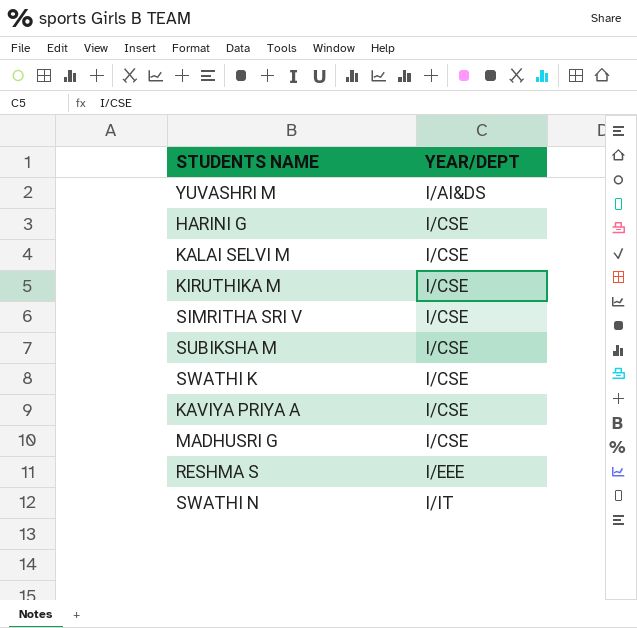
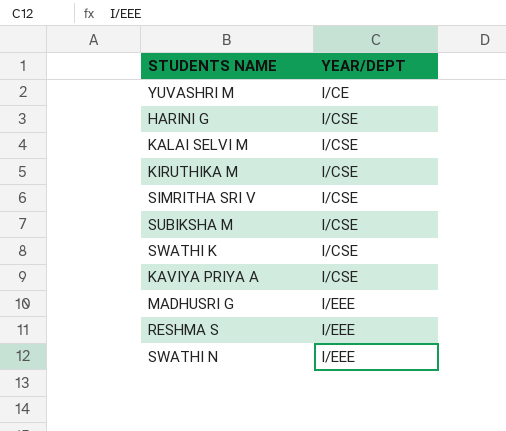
YUVASHRI M | YEAR/DEPT: I/AI&DS -> I/CE
MADHUSRI G | YEAR/DEPT: I/CSE -> I/EEE
SWATHI N | YEAR/DEPT: I/IT -> I/EEE

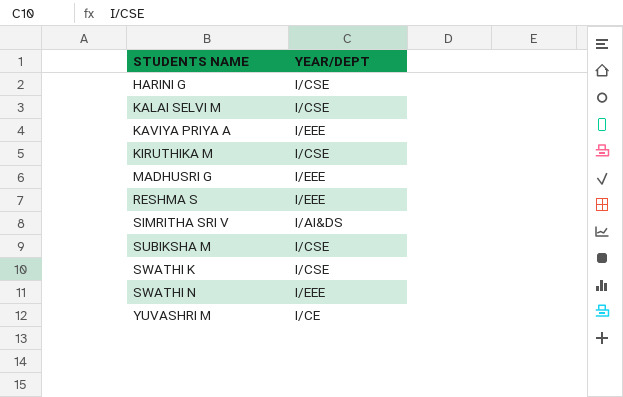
row order: YEAR/DEPT ascending -> STUDENTS NAME ascending
KAVIYA PRIYA A | YEAR/DEPT: I/CSE -> I/EEE
SIMRITHA SRI V | YEAR/DEPT: I/CSE -> I/AI&DS

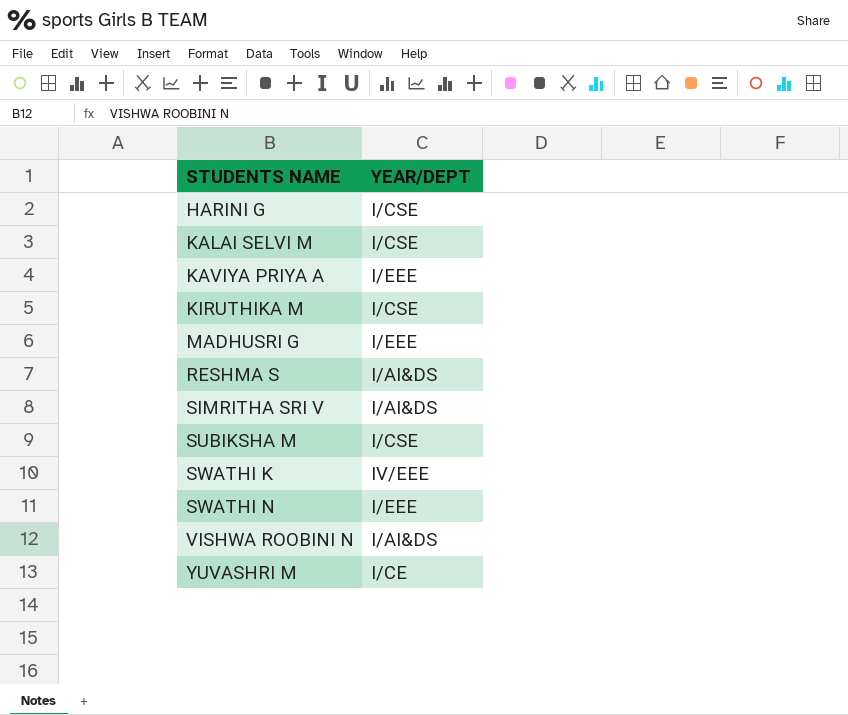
RESHMA S | YEAR/DEPT: I/EEE -> I/AI&DS
SWATHI K | YEAR/DEPT: I/CSE -> IV/EEE
row VISHWA ROOBINI N: none -> I/AI&DS

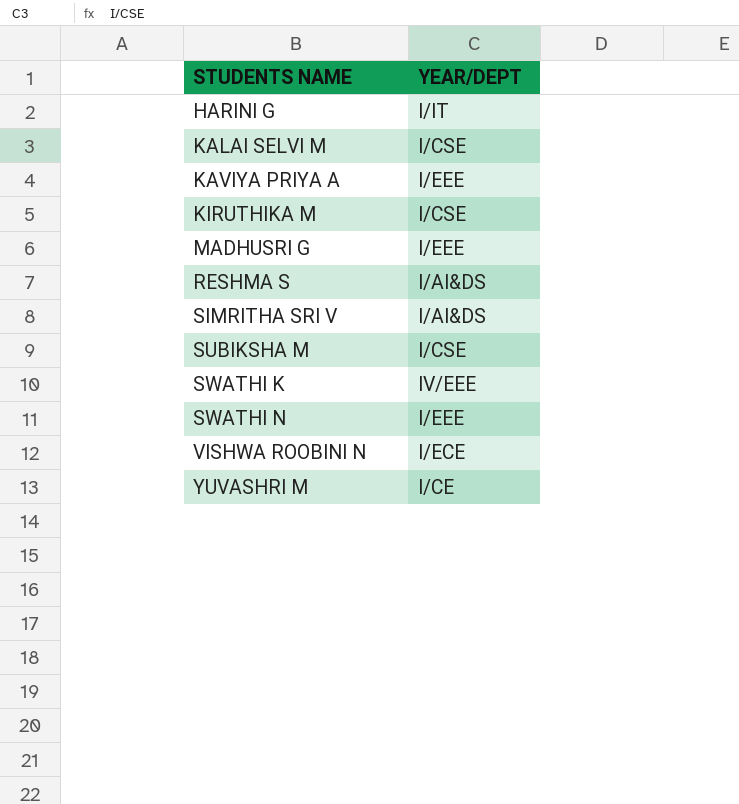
HARINI G | YEAR/DEPT: I/CSE -> I/IT
VISHWA ROOBINI N | YEAR/DEPT: I/AI&DS -> I/ECE

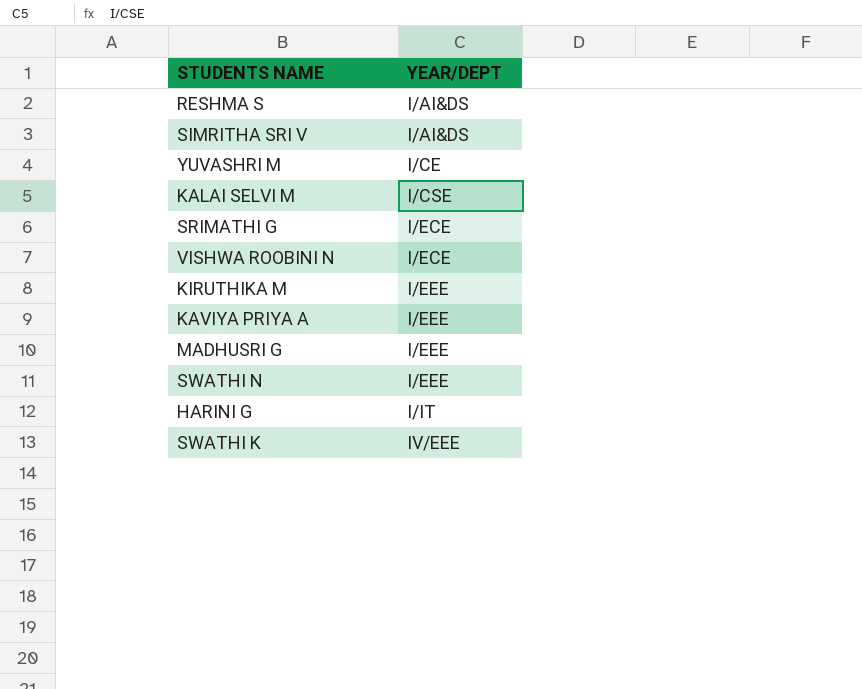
row order: STUDENTS NAME ascending -> YEAR/DEPT ascending
row SUBIKSHA M: I/CSE -> none
row SRIMATHI G: none -> I/ECE
KIRUTHIKA M | YEAR/DEPT: I/CSE -> I/EEE

